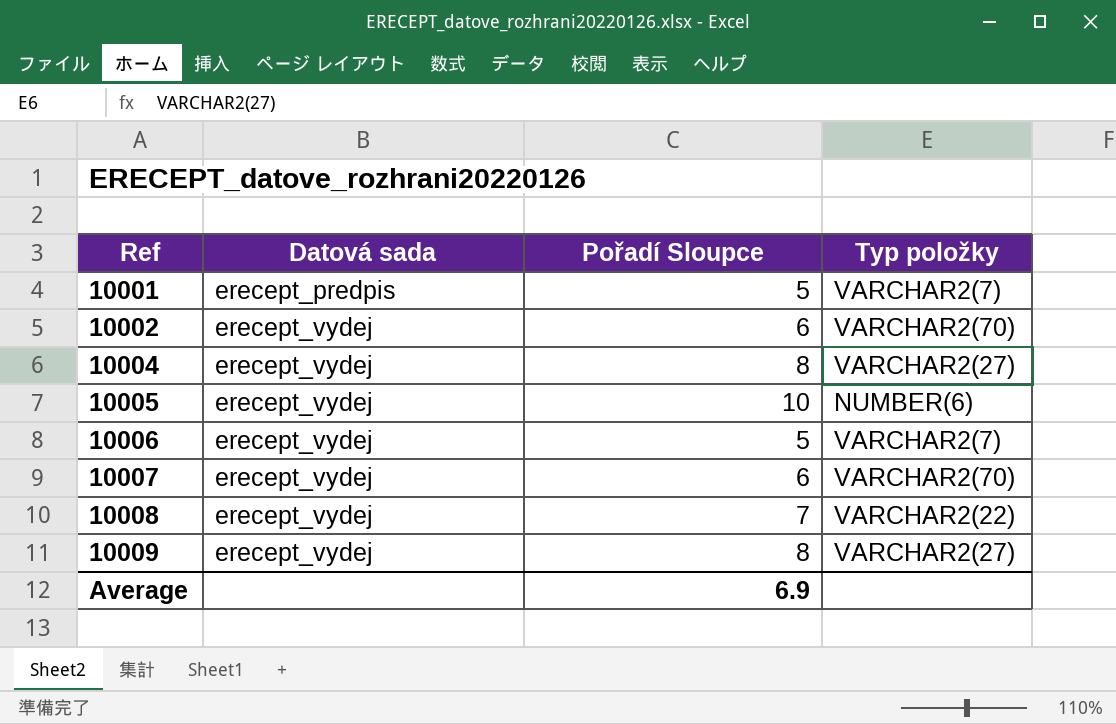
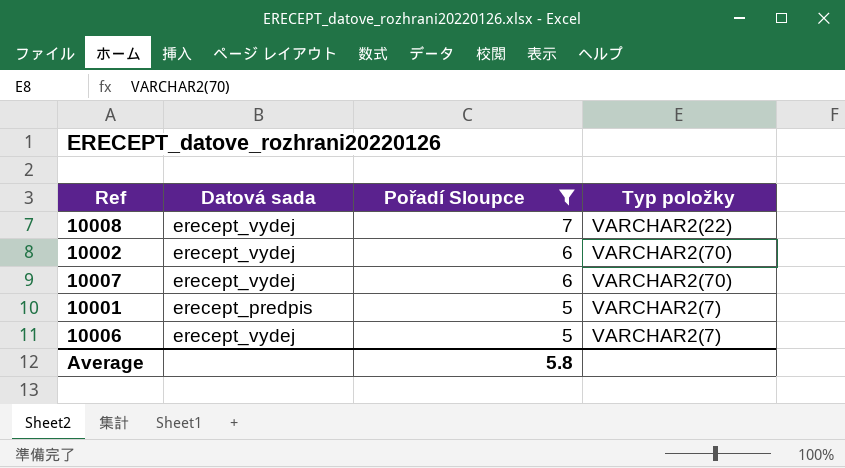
filter: none -> Pořadí Sloupce <= 7
row order: Ref ascending -> Pořadí Sloupce descending
Average | Pořadí Sloupce: 6.9 -> 5.8

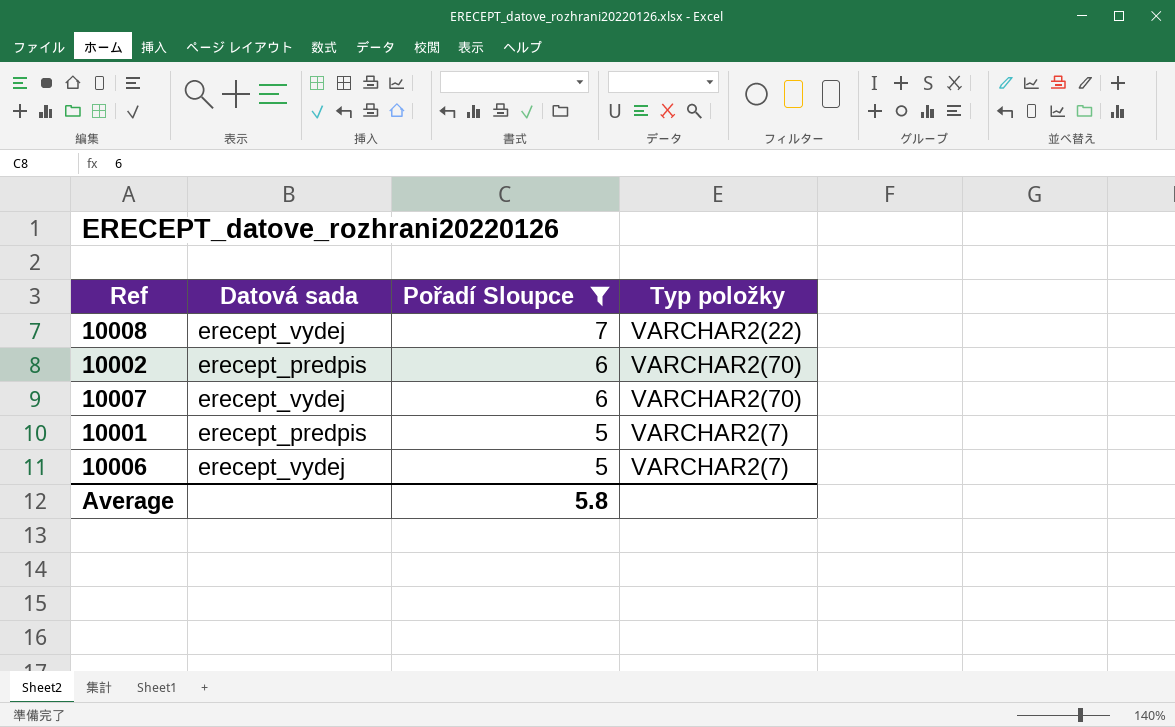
10002 | Datová sada: erecept_vydej -> erecept_predpis

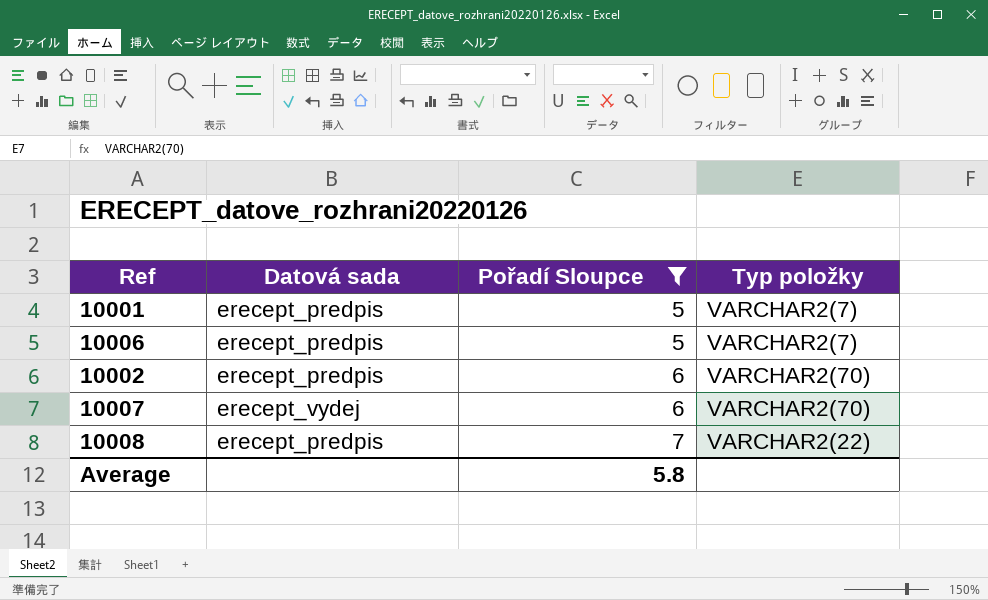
row order: Pořadí Sloupce descending -> Pořadí Sloupce ascending
10006 | Datová sada: erecept_vydej -> erecept_predpis
10008 | Datová sada: erecept_vydej -> erecept_predpis

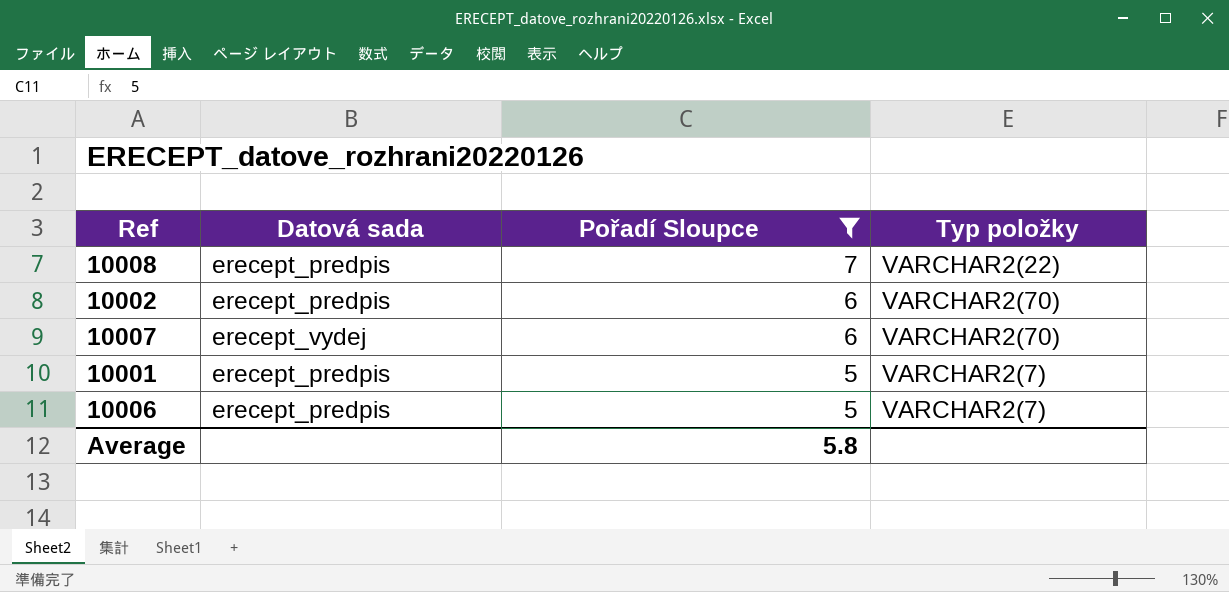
row order: Pořadí Sloupce ascending -> Pořadí Sloupce descending

